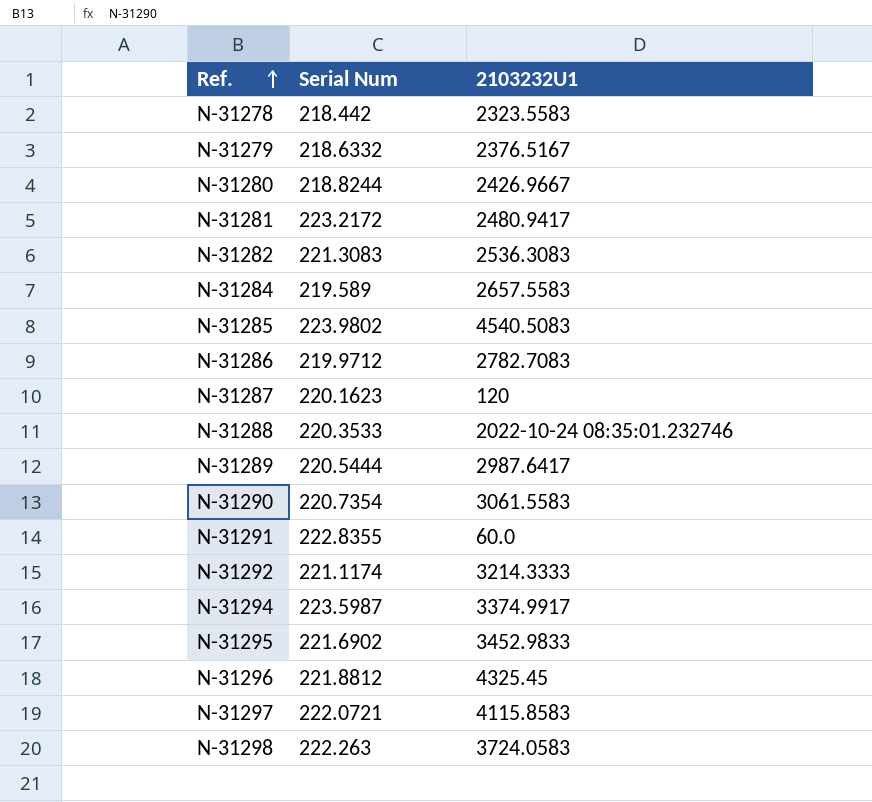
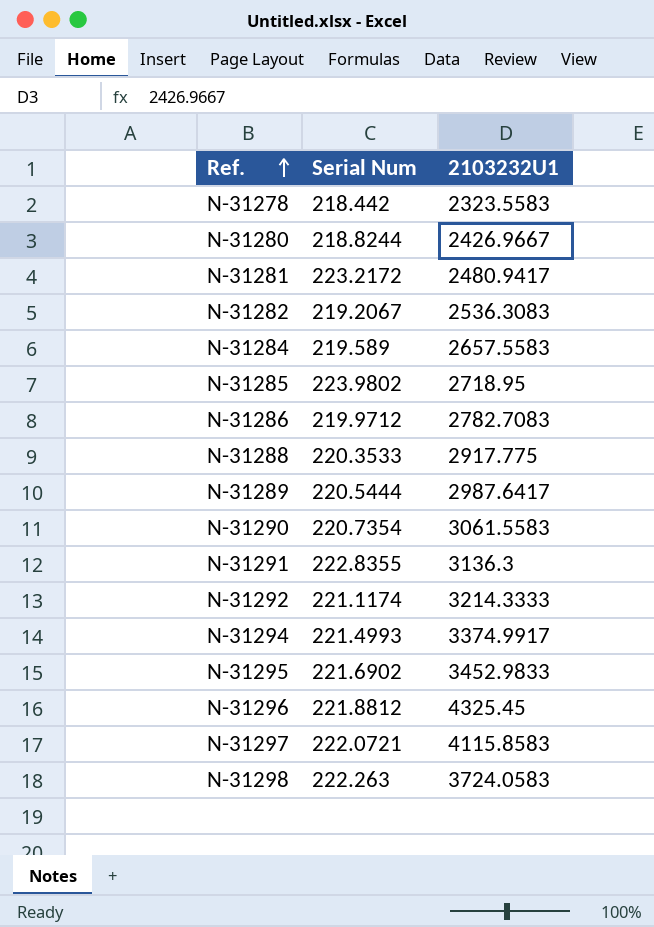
row N-31279: 218.6332 | 2376.5167 -> none
row N-31287: 220.1623 | 120 -> none
N-31282 | Serial Num: 221.3083 -> 219.2067
N-31285 | 2103232U1: 4540.5083 -> 2718.95
N-31288 | 2103232U1: 2022-10-24 08:35:01.232746 -> 2917.775
N-31291 | 2103232U1: 60.0 -> 3136.3
N-31294 | Serial Num: 223.5987 -> 221.4993

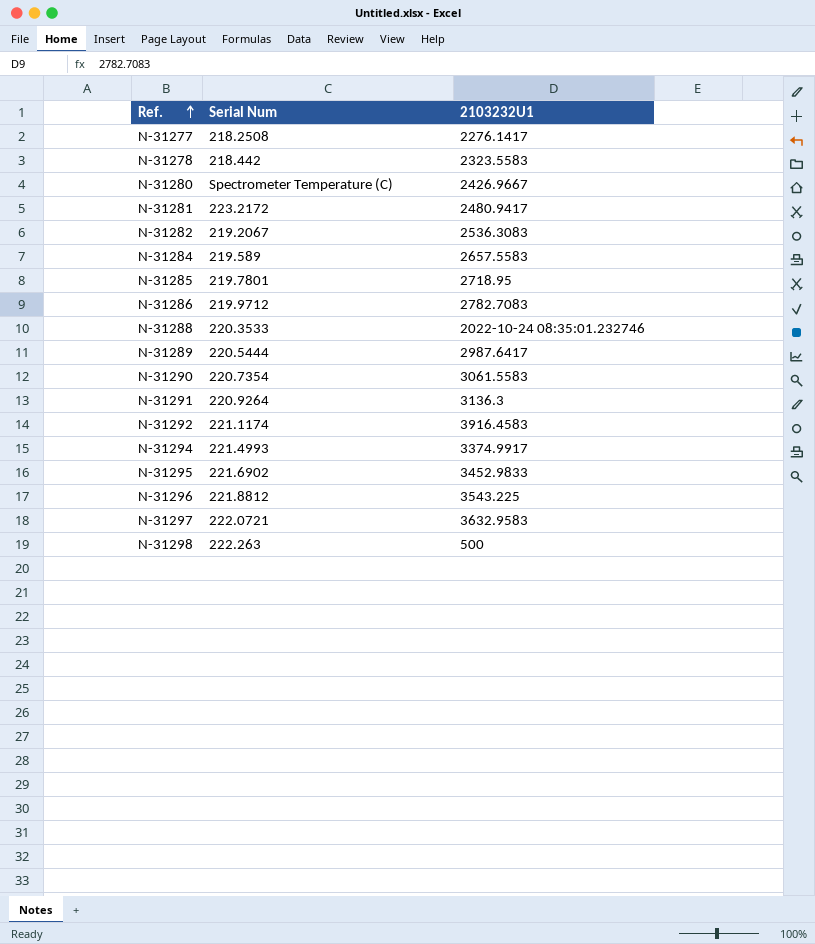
row N-31277: none -> 218.2508 | 2276.1417
N-31280 | Serial Num: 218.8244 -> Spectrometer Temperature (C)
N-31285 | Serial Num: 223.9802 -> 219.7801
N-31288 | 2103232U1: 2917.775 -> 2022-10-24 08:35:01.232746
N-31291 | Serial Num: 222.8355 -> 220.9264
N-31292 | 2103232U1: 3214.3333 -> 3916.4583
N-31296 | 2103232U1: 4325.45 -> 3543.225
N-31297 | 2103232U1: 4115.8583 -> 3632.9583
N-31298 | 2103232U1: 3724.0583 -> 500

